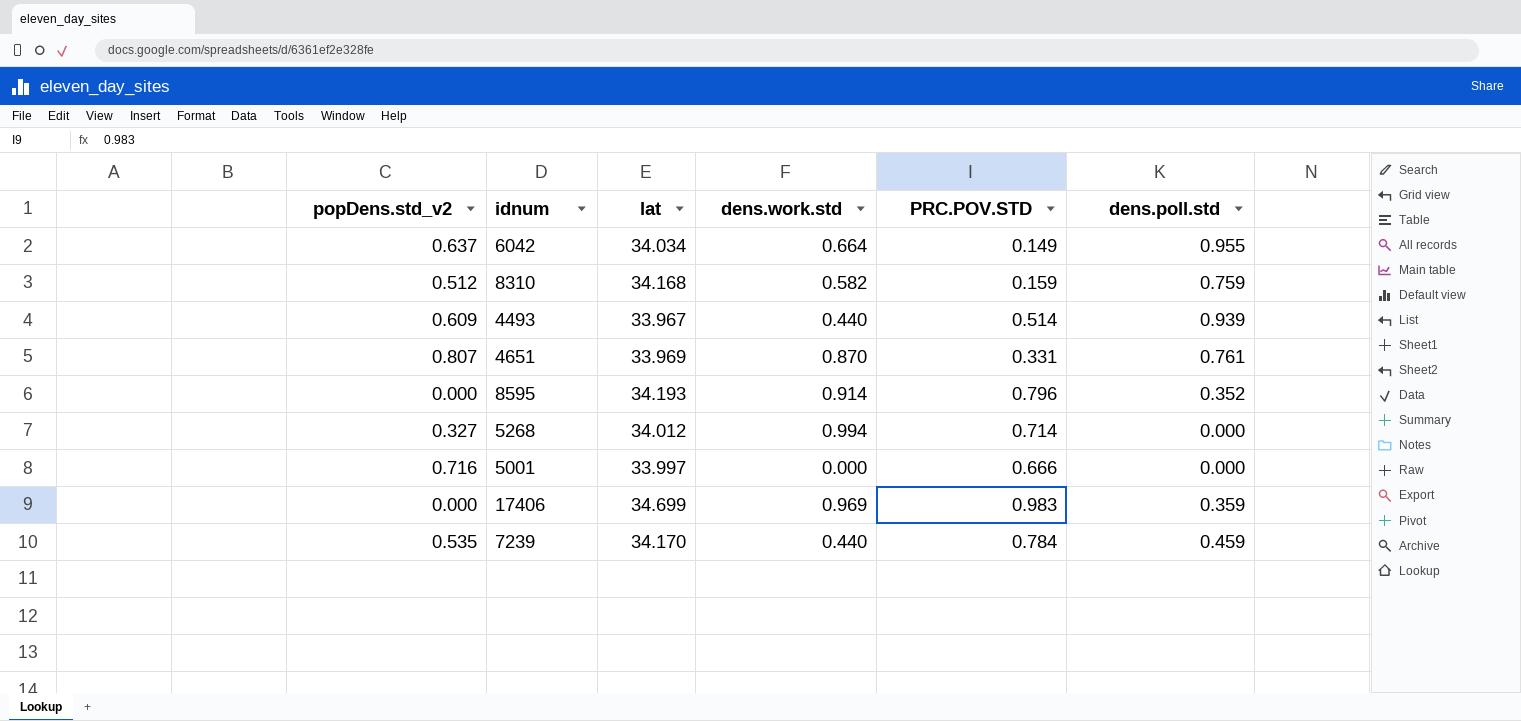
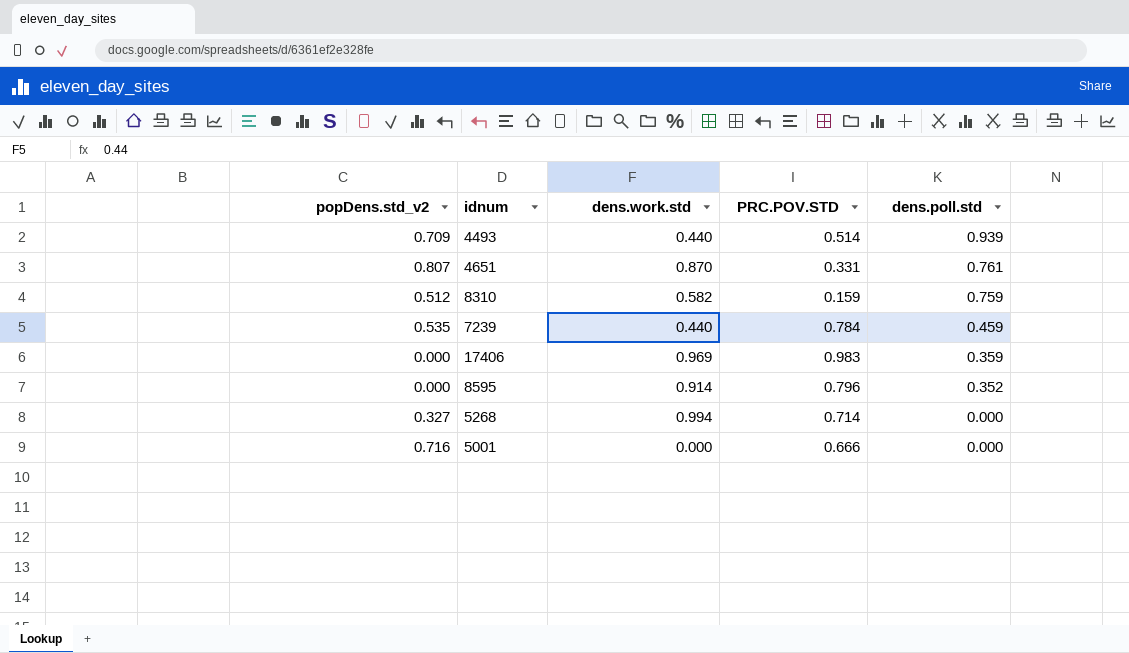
row order: none -> dens.poll.std descending
column lat | position: 3 -> none
row 6042: 0.637 | 34.034 | 0.664 | 0.149 | 0.955 -> none
4493 | popDens.std_v2: 0.609 -> 0.709

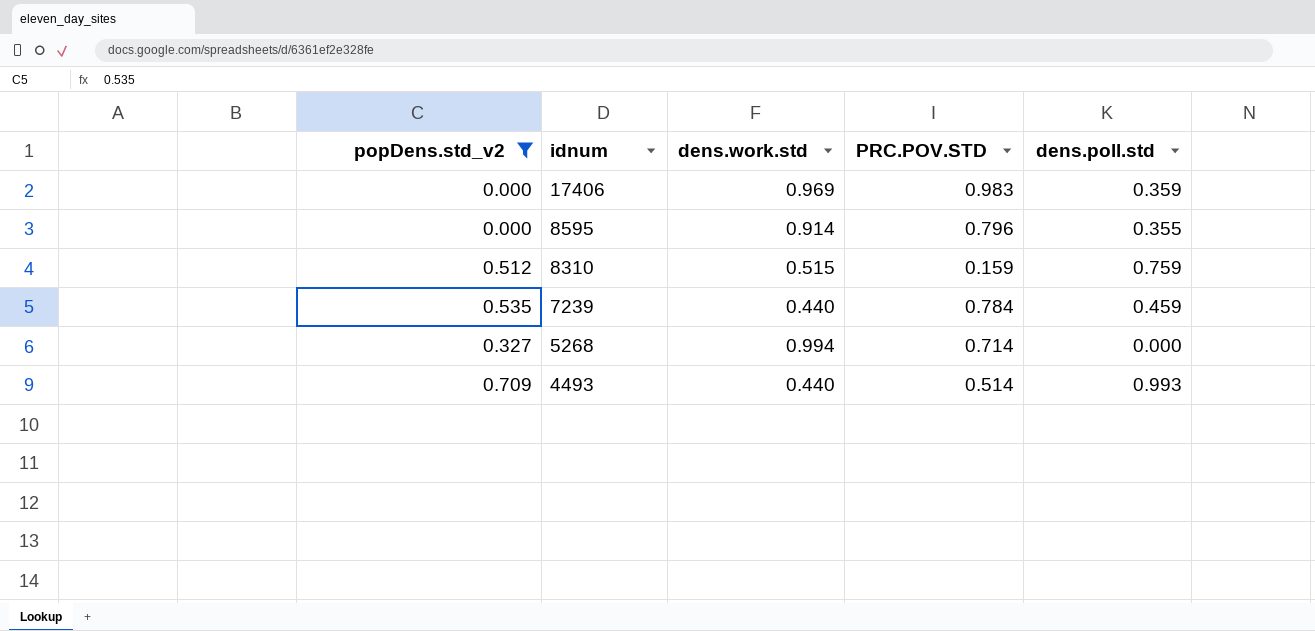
filter: none -> popDens.std_v2 <= 0.709
row order: dens.poll.std descending -> idnum descending
8595 | dens.poll.std: 0.352 -> 0.355
8310 | dens.work.std: 0.582 -> 0.515
4493 | dens.poll.std: 0.939 -> 0.993

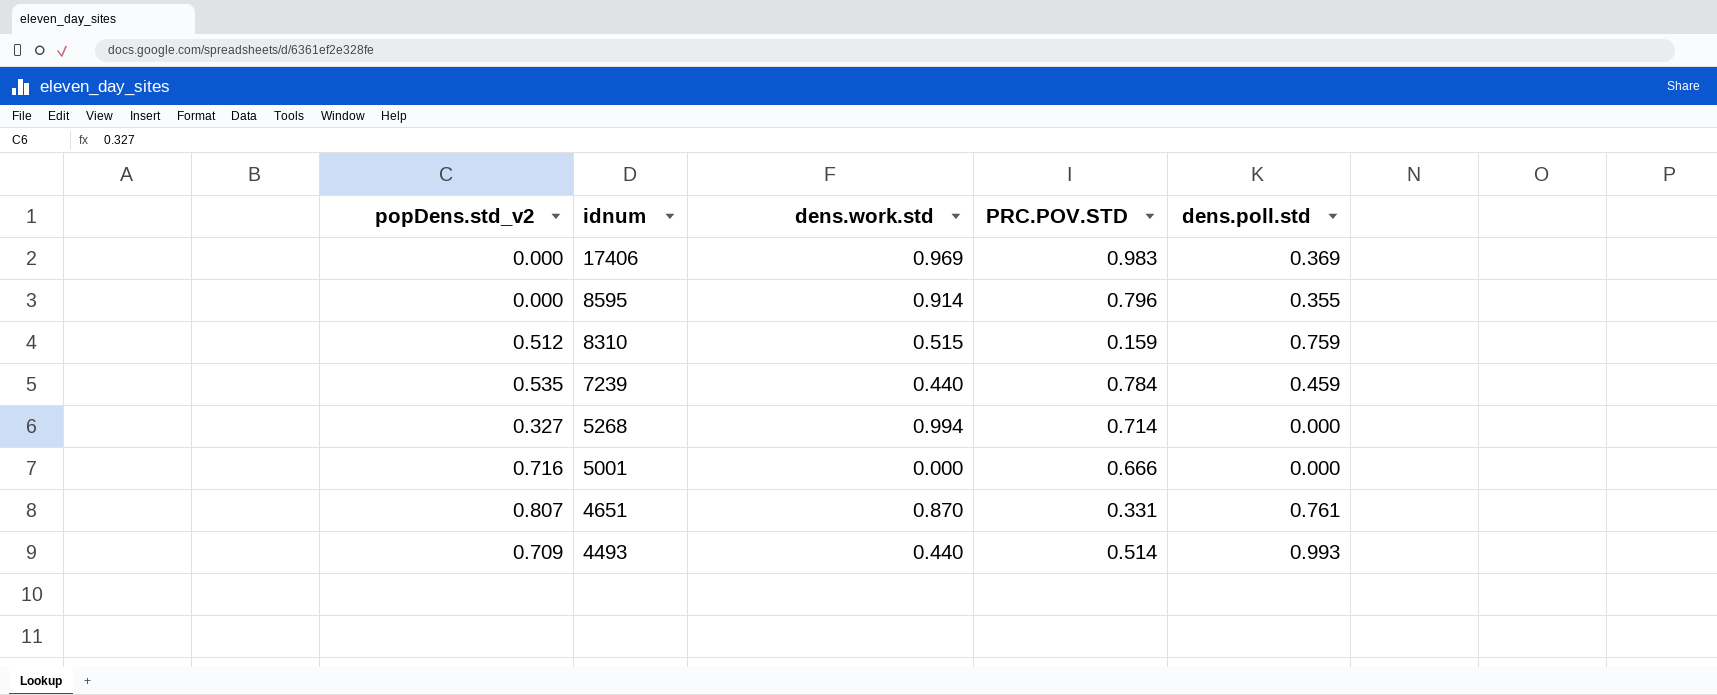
filter: popDens.std_v2 <= 0.709 -> none
17406 | dens.poll.std: 0.359 -> 0.369

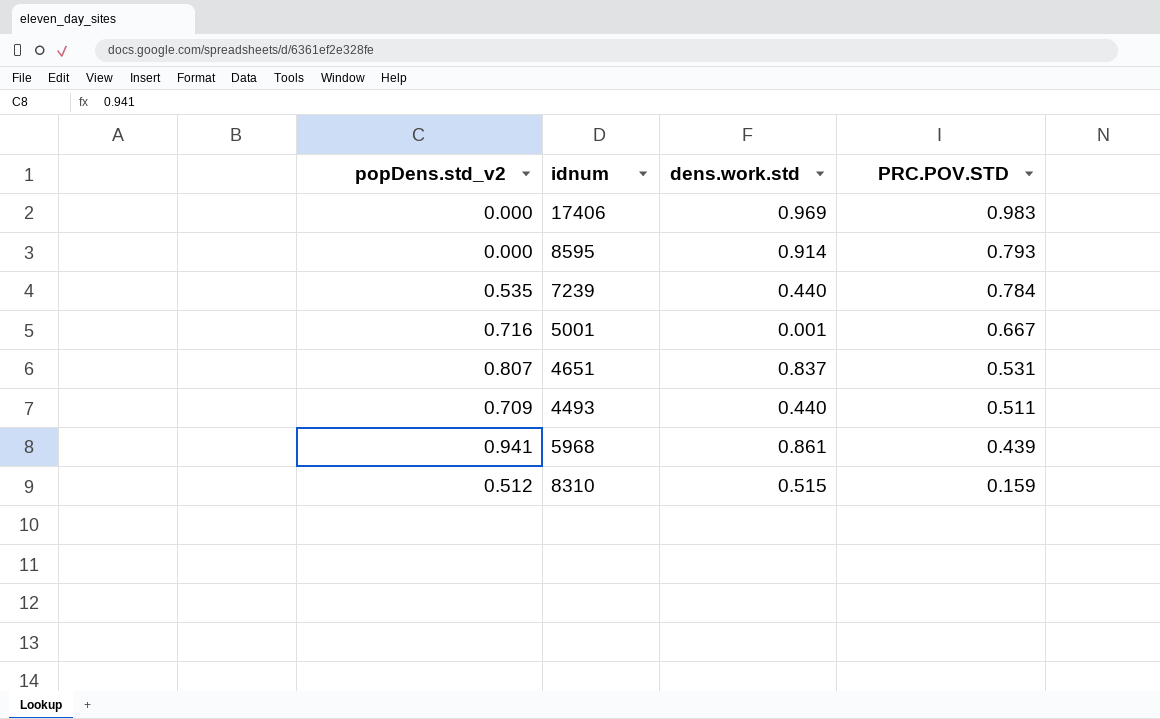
row order: idnum descending -> PRC.POV.STD descending
column dens.poll.std | position: 5 -> none
row 5268: 0.327 | 0.994 | 0.714 | 0.000 -> none
8595 | PRC.POV.STD: 0.796 -> 0.793
5001 | dens.work.std: 0.000 -> 0.001
5001 | PRC.POV.STD: 0.666 -> 0.667
4651 | dens.work.std: 0.870 -> 0.837
4651 | PRC.POV.STD: 0.331 -> 0.531
4493 | PRC.POV.STD: 0.514 -> 0.511
row 5968: none -> 0.941 | 0.861 | 0.439

